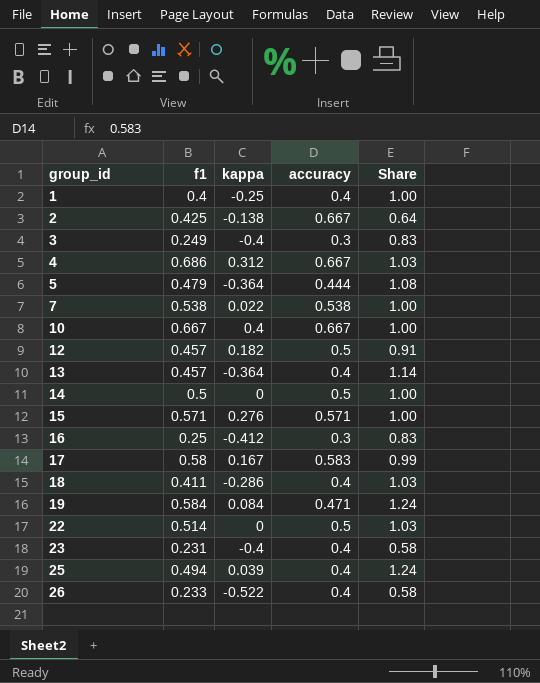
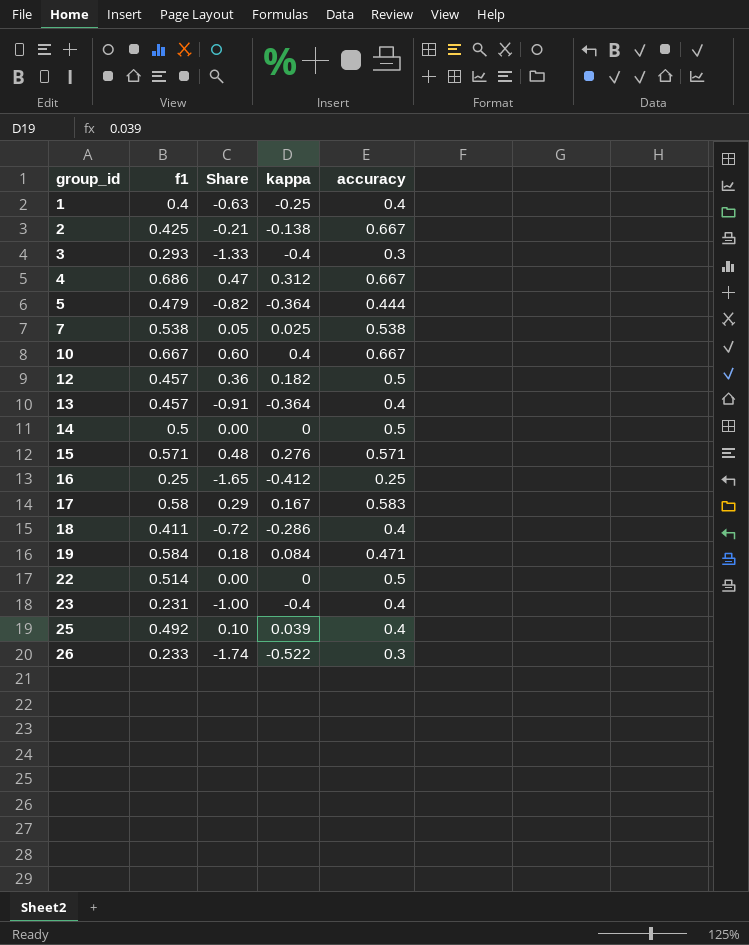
column Share | formula: [f1] / [accuracy] -> [kappa] / [accuracy]
column Share | position: 5 -> 3
3 | f1: 0.249 -> 0.293
7 | kappa: 0.022 -> 0.025
16 | accuracy: 0.3 -> 0.25
25 | f1: 0.494 -> 0.492
26 | accuracy: 0.4 -> 0.3

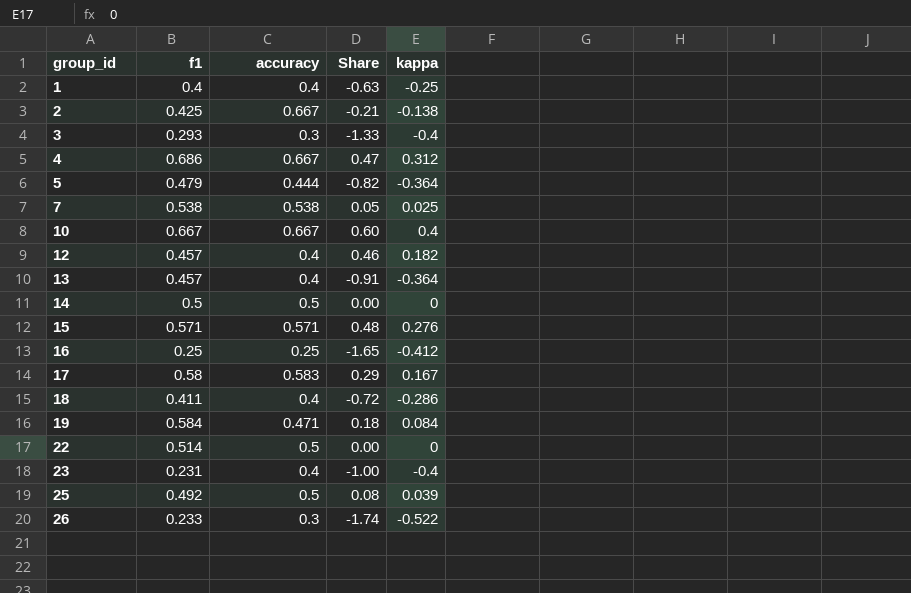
column accuracy | position: 5 -> 3
12 | accuracy: 0.5 -> 0.4
12 | Share: 0.36 -> 0.46
25 | accuracy: 0.4 -> 0.5
25 | Share: 0.10 -> 0.08

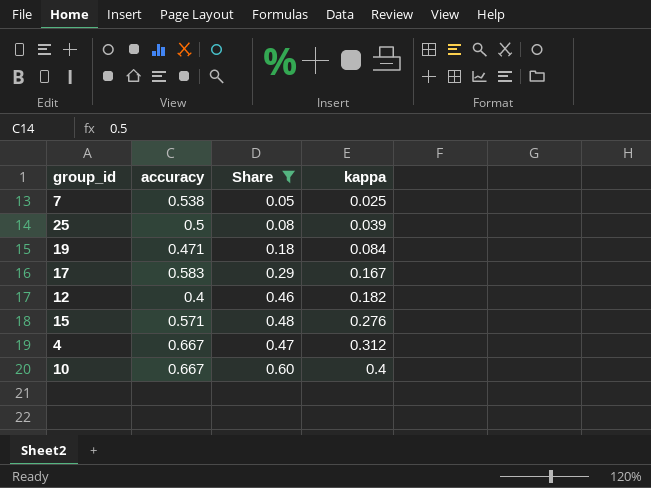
filter: none -> Share >= 0.05
row order: group_id ascending -> kappa ascending
column f1 | position: 2 -> none

